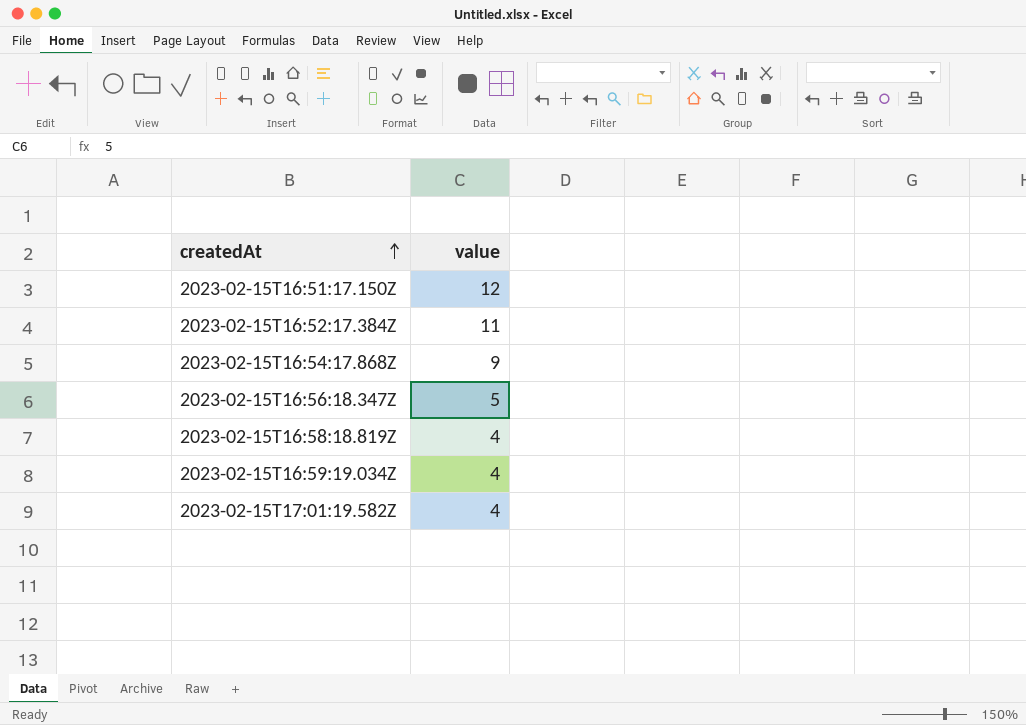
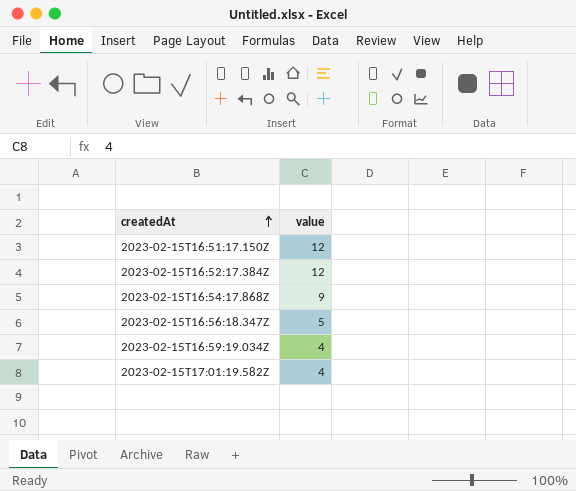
row 2023-02-15T16:58:18.819Z: 4 -> none
2023-02-15T16:52:17.384Z | value: 11 -> 12

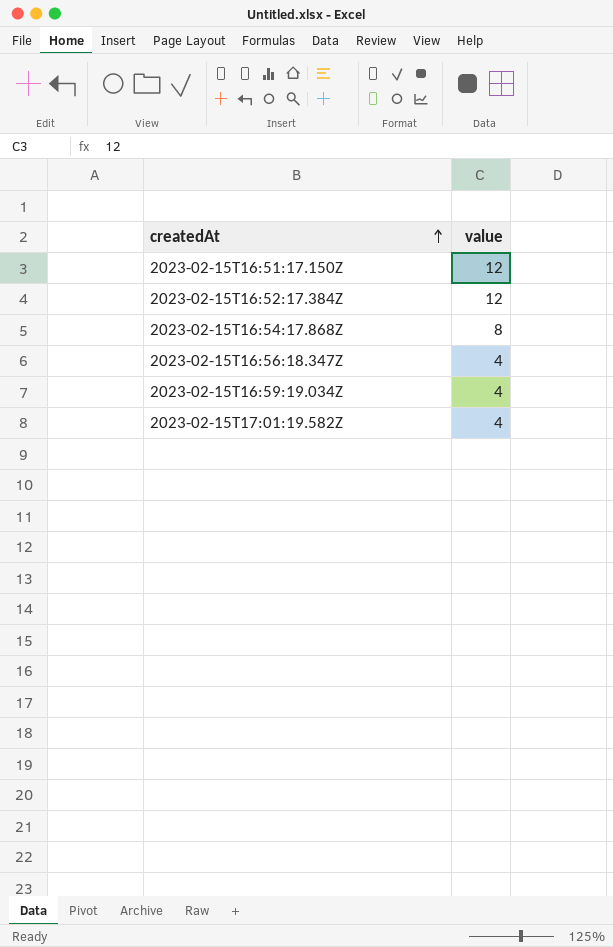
2023-02-15T16:54:17.868Z | value: 9 -> 8
2023-02-15T16:56:18.347Z | value: 5 -> 4

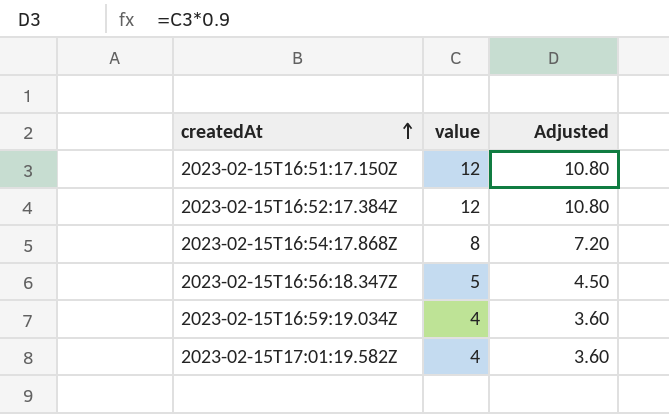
column Adjusted | formula: none -> [value] * 0.9
2023-02-15T16:56:18.347Z | value: 4 -> 5

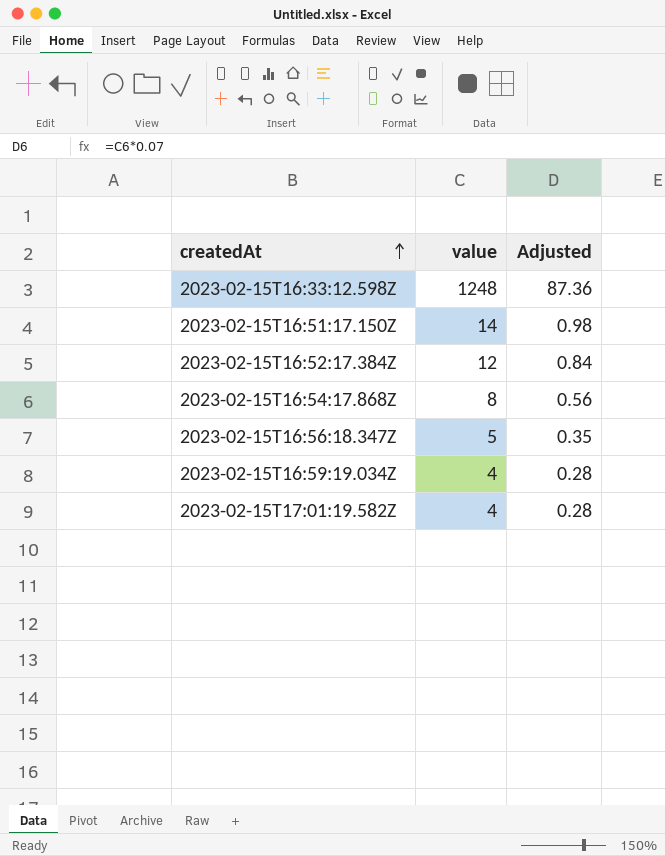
column Adjusted | formula: [value] * 0.9 -> [value] * 0.07
row 2023-02-15T16:33:12.598Z: none -> 1248 | 87.36
2023-02-15T16:51:17.150Z | value: 12 -> 14

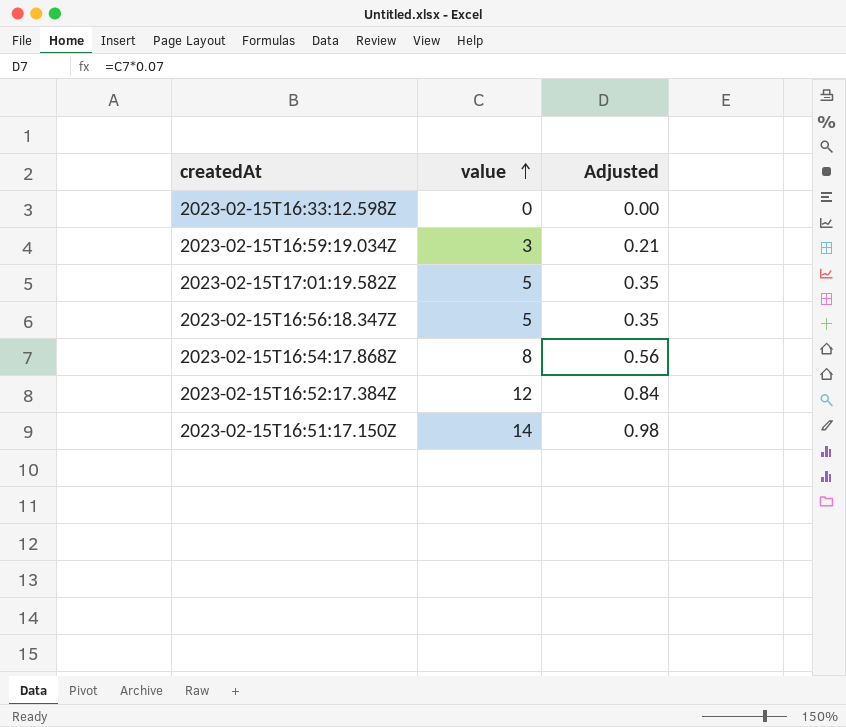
row order: createdAt ascending -> value ascending
2023-02-15T16:33:12.598Z | value: 1248 -> 0
2023-02-15T16:33:12.598Z | Adjusted: 87.36 -> 0.00
2023-02-15T16:59:19.034Z | value: 4 -> 3
2023-02-15T16:59:19.034Z | Adjusted: 0.28 -> 0.21
2023-02-15T17:01:19.582Z | value: 4 -> 5
2023-02-15T17:01:19.582Z | Adjusted: 0.28 -> 0.35

